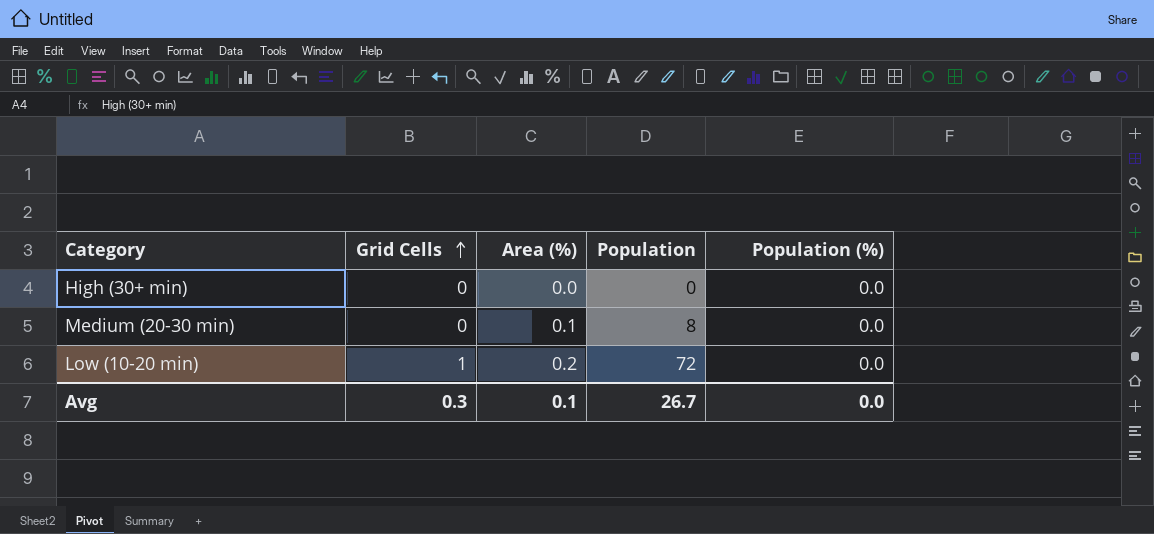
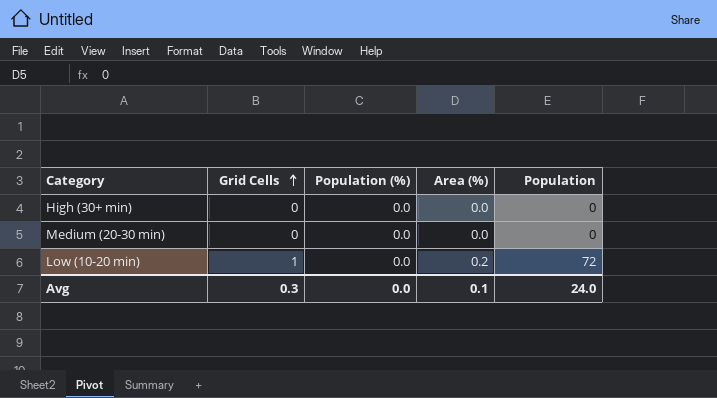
column Population (%) | position: 5 -> 3
Medium (20-30 min) | Area (%): 0.1 -> 0.0
Medium (20-30 min) | Population: 8 -> 0
Avg | Population: 26.7 -> 24.0

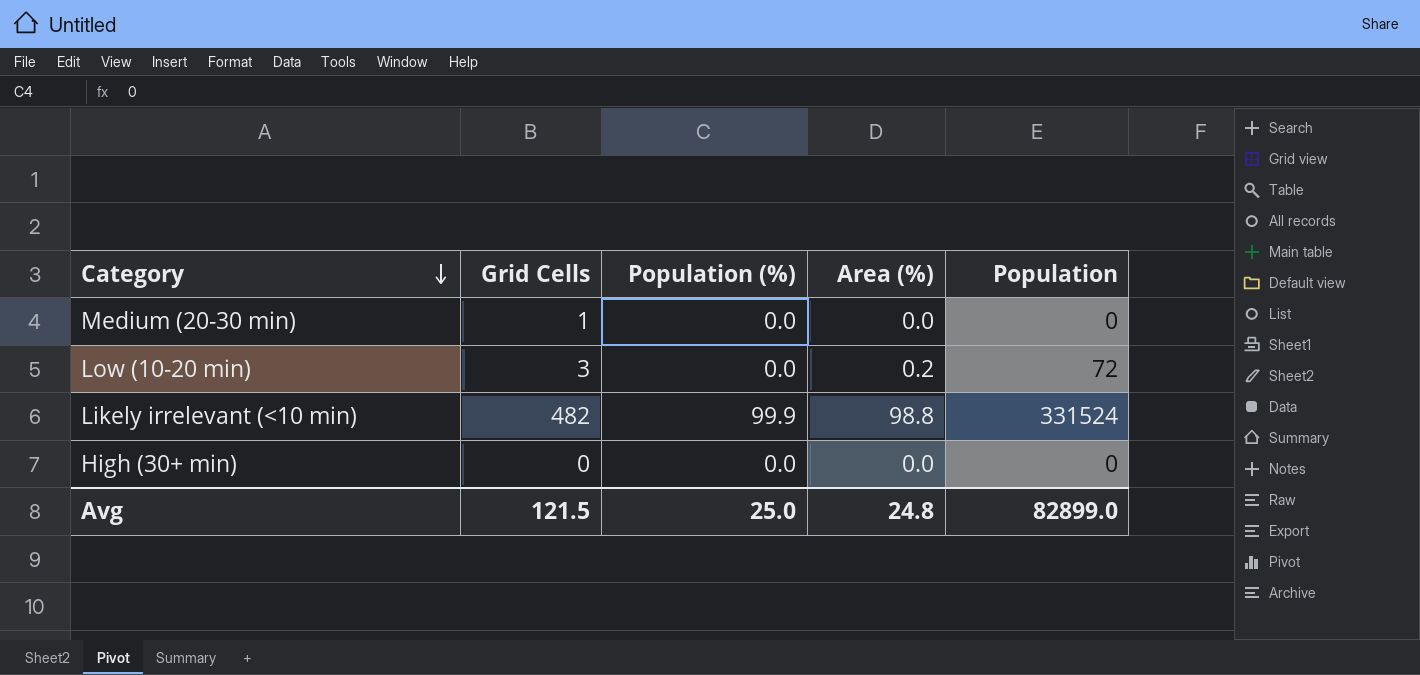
row order: Grid Cells ascending -> Category descending
Medium (20-30 min) | Grid Cells: 0 -> 1
Low (10-20 min) | Grid Cells: 1 -> 3
row Likely irrelevant (<10 min): none -> 482 | 99.9 | 98.8 | 331524
Avg | Grid Cells: 0.3 -> 121.5
Avg | Population (%): 0.0 -> 25.0
Avg | Area (%): 0.1 -> 24.8
Avg | Population: 24.0 -> 82899.0

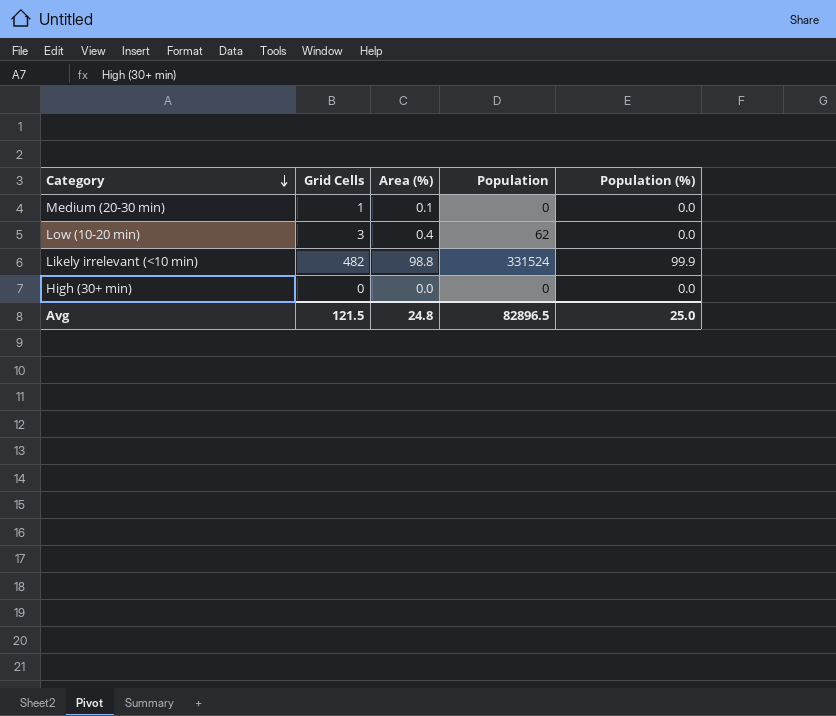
column Population (%) | position: 3 -> 5
Medium (20-30 min) | Area (%): 0.0 -> 0.1
Low (10-20 min) | Area (%): 0.2 -> 0.4
Low (10-20 min) | Population: 72 -> 62
Avg | Population: 82899.0 -> 82896.5

